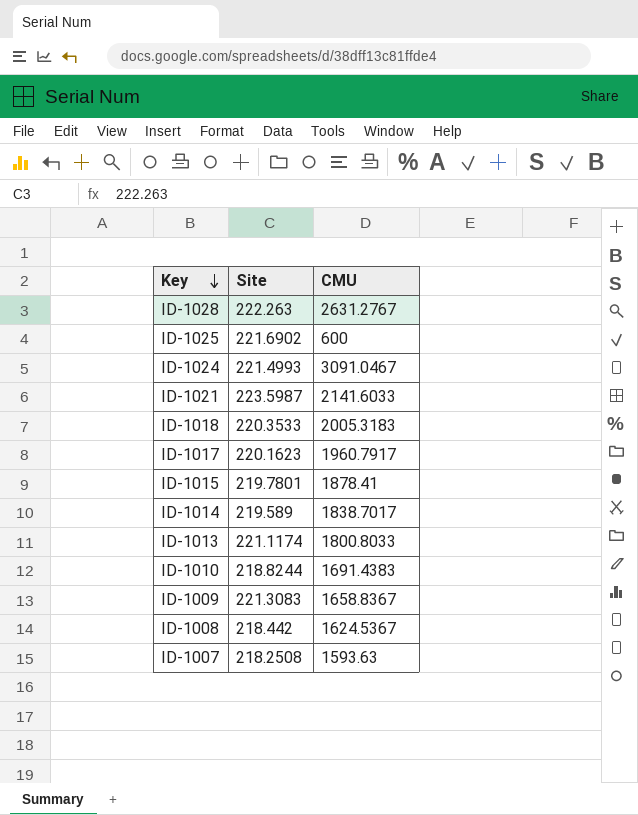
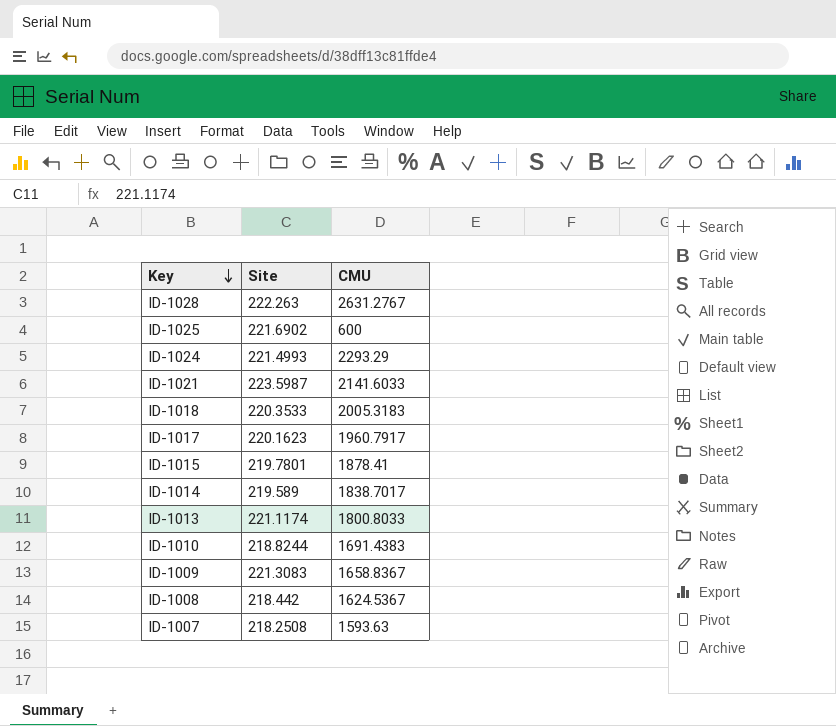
ID-1024 | CMU: 3091.0467 -> 2293.29

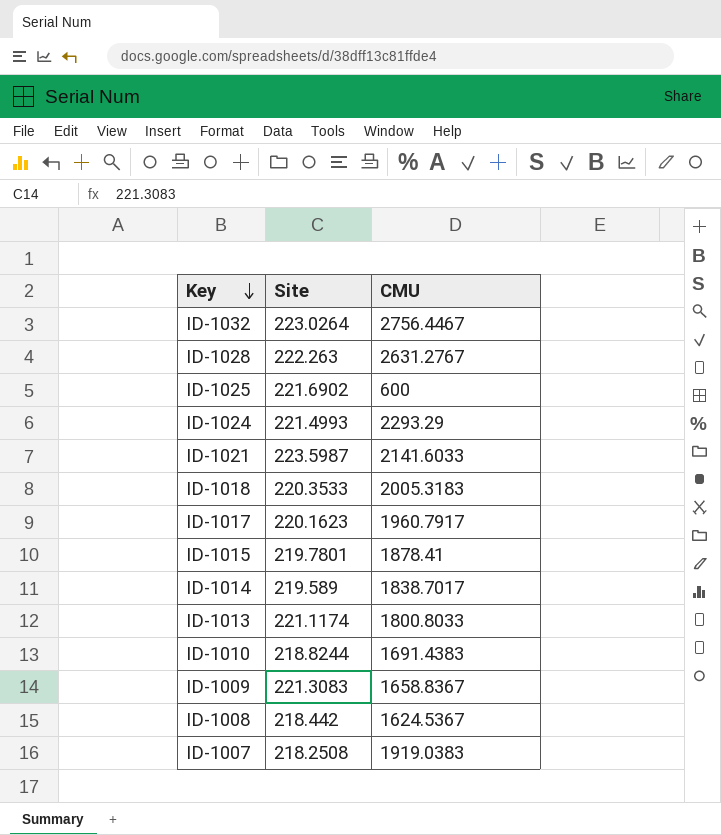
row ID-1032: none -> 223.0264 | 2756.4467
ID-1007 | CMU: 1593.63 -> 1919.0383

